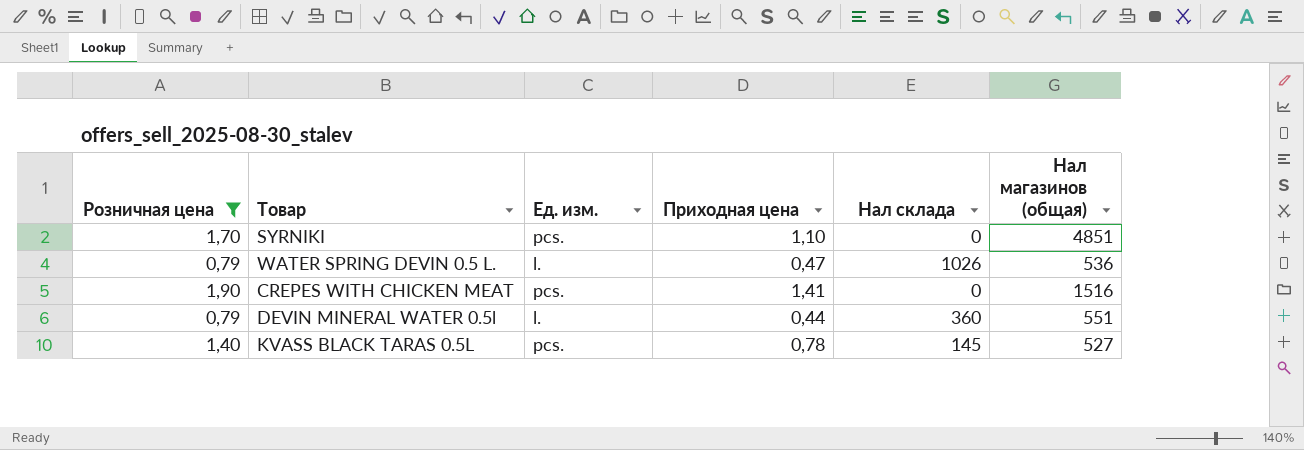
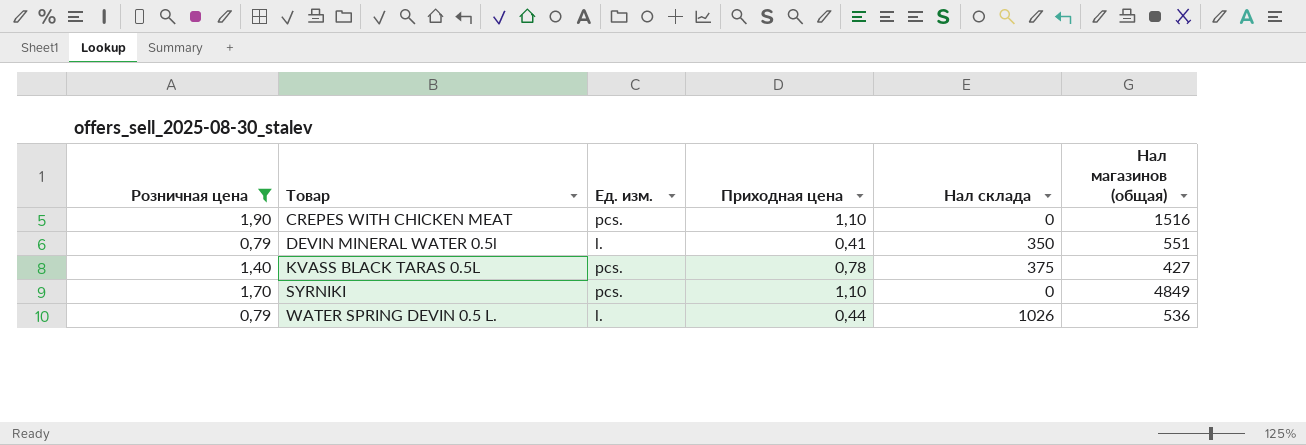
row order: none -> Товар ascending
CREPES WITH CHICKEN MEAT | Приходная цена: 1,41 -> 1,10
DEVIN MINERAL WATER 0.5l | Приходная цена: 0,44 -> 0,41
DEVIN MINERAL WATER 0.5l | Нал склада: 360 -> 350
KVASS BLACK TARAS 0.5L | Нал склада: 145 -> 375
KVASS BLACK TARAS 0.5L | Нал магазинов (общая): 527 -> 427
SYRNIKI | Нал магазинов (общая): 4851 -> 4849
WATER SPRING DEVIN 0.5 L. | Приходная цена: 0,47 -> 0,44

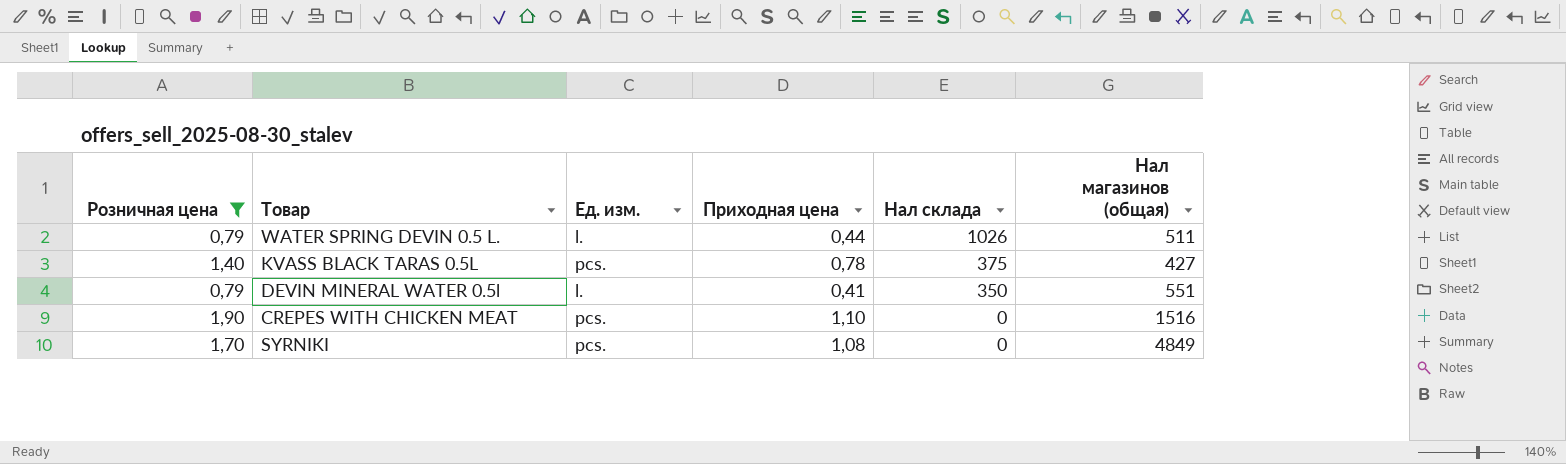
row order: Товар ascending -> Нал склада descending
WATER SPRING DEVIN 0.5 L. | Нал магазинов (общая): 536 -> 511
SYRNIKI | Приходная цена: 1,10 -> 1,08

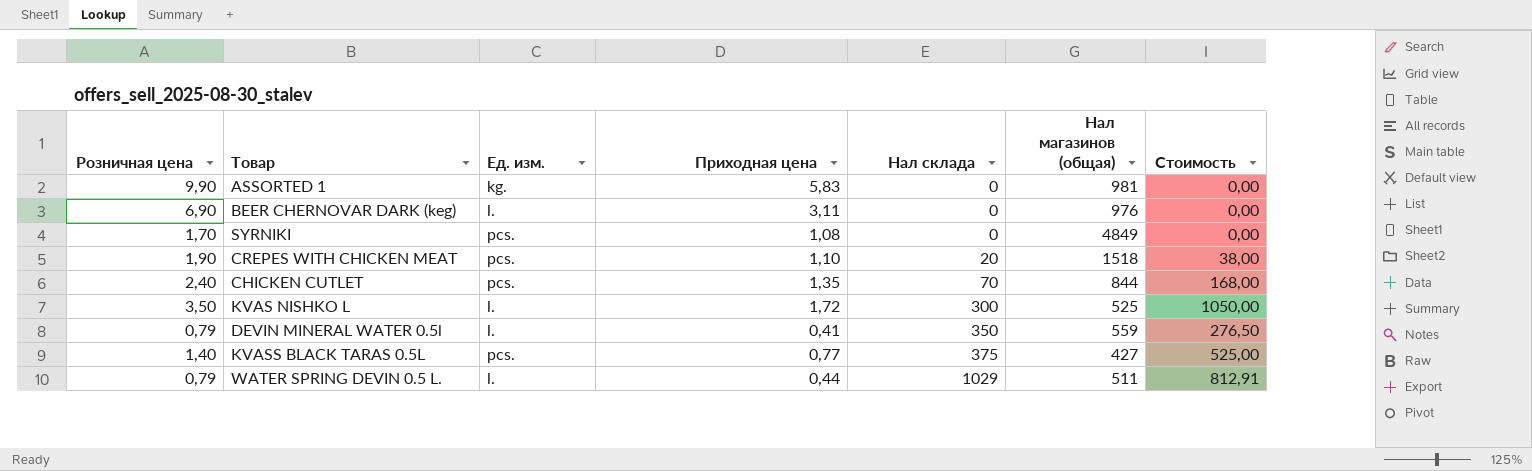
filter: Розничная цена <= 1,90 -> none
row order: Нал склада descending -> Нал склада ascending
column Стоимость | formula: none -> [Розничная цена] * [Нал склада]
CREPES WITH CHICKEN MEAT | Нал склада: 0 -> 20
CREPES WITH CHICKEN MEAT | Нал магазинов (общая): 1516 -> 1518
DEVIN MINERAL WATER 0.5l | Нал магазинов (общая): 551 -> 559
KVASS BLACK TARAS 0.5L | Приходная цена: 0,78 -> 0,77
WATER SPRING DEVIN 0.5 L. | Нал склада: 1026 -> 1029

